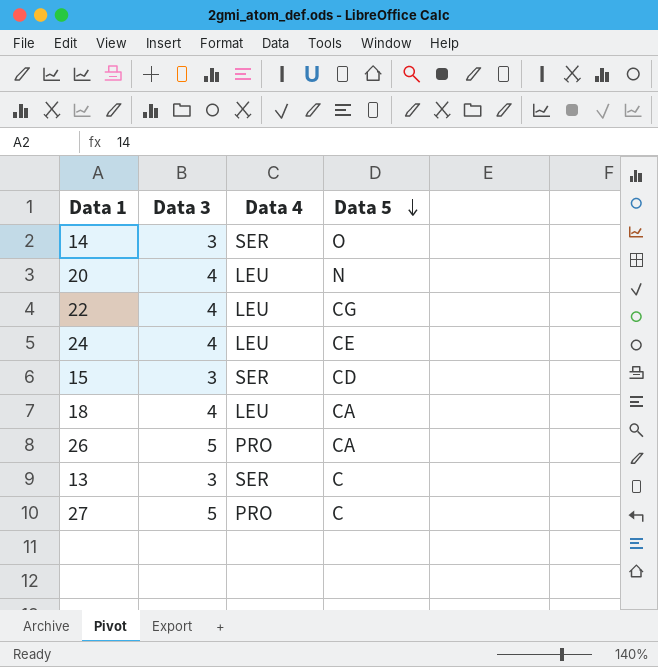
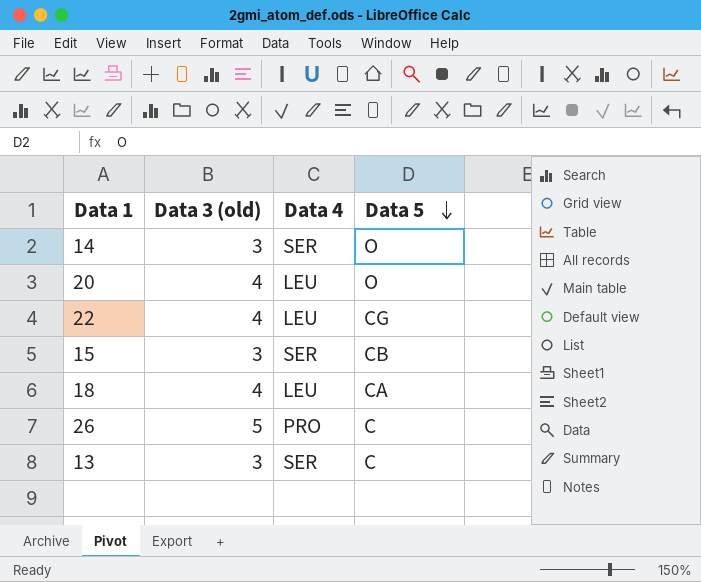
column name: Data 3 -> Data 3 (old)
row 24: 4 | LEU | CE -> none
row 27: 5 | PRO | C -> none
20 | Data 5: N -> O
15 | Data 5: CD -> CB
26 | Data 5: CA -> C

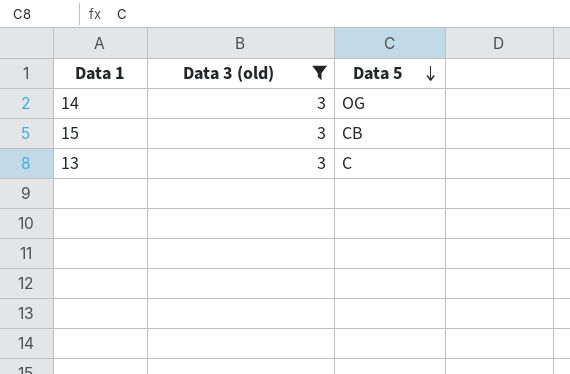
filter: none -> Data 3 (old) = 3
column Data 4 | position: 3 -> none
14 | Data 5: O -> OG

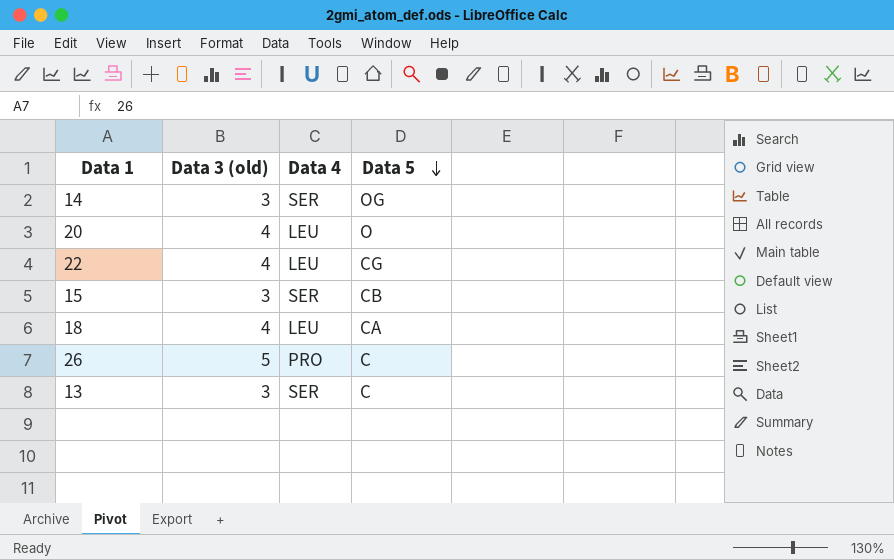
filter: Data 3 (old) = 3 -> none
column Data 4 | position: none -> 3

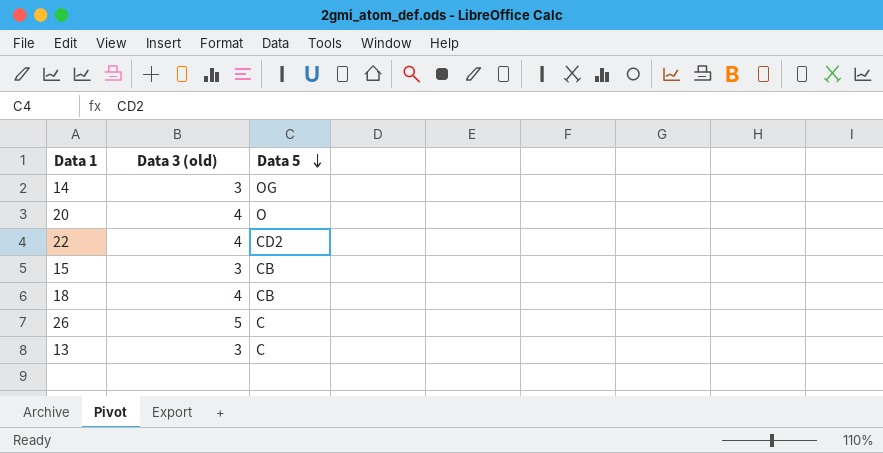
column Data 4 | position: 3 -> none
22 | Data 5: CG -> CD2
18 | Data 5: CA -> CB

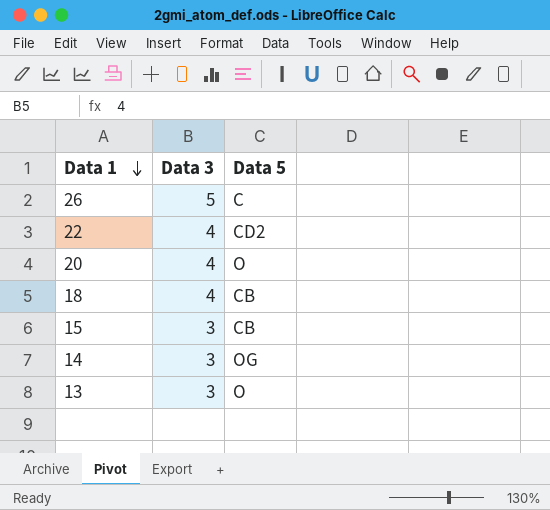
row order: Data 5 descending -> Data 1 descending
column name: Data 3 (old) -> Data 3
13 | Data 5: C -> O

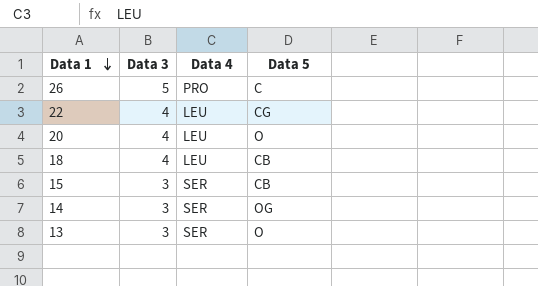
column Data 4 | position: none -> 3
22 | Data 5: CD2 -> CG

